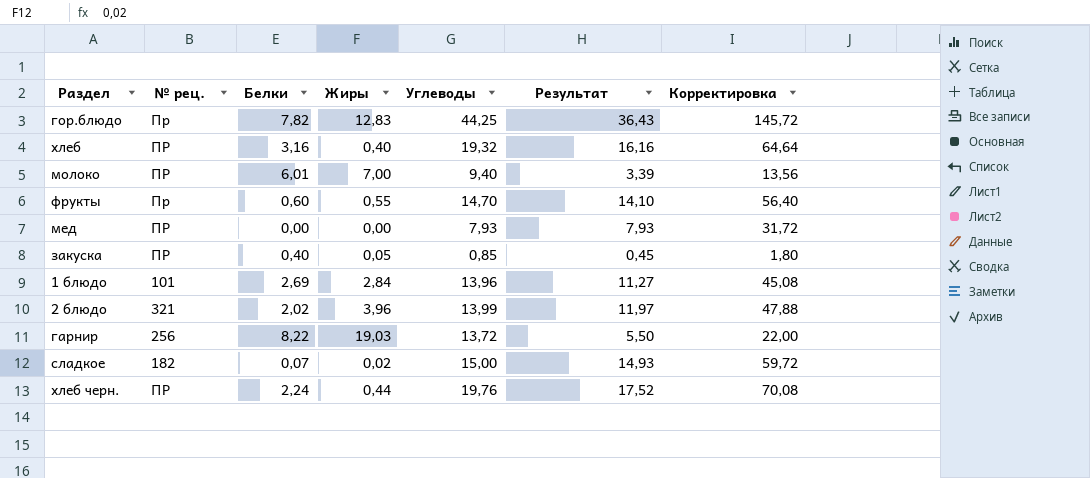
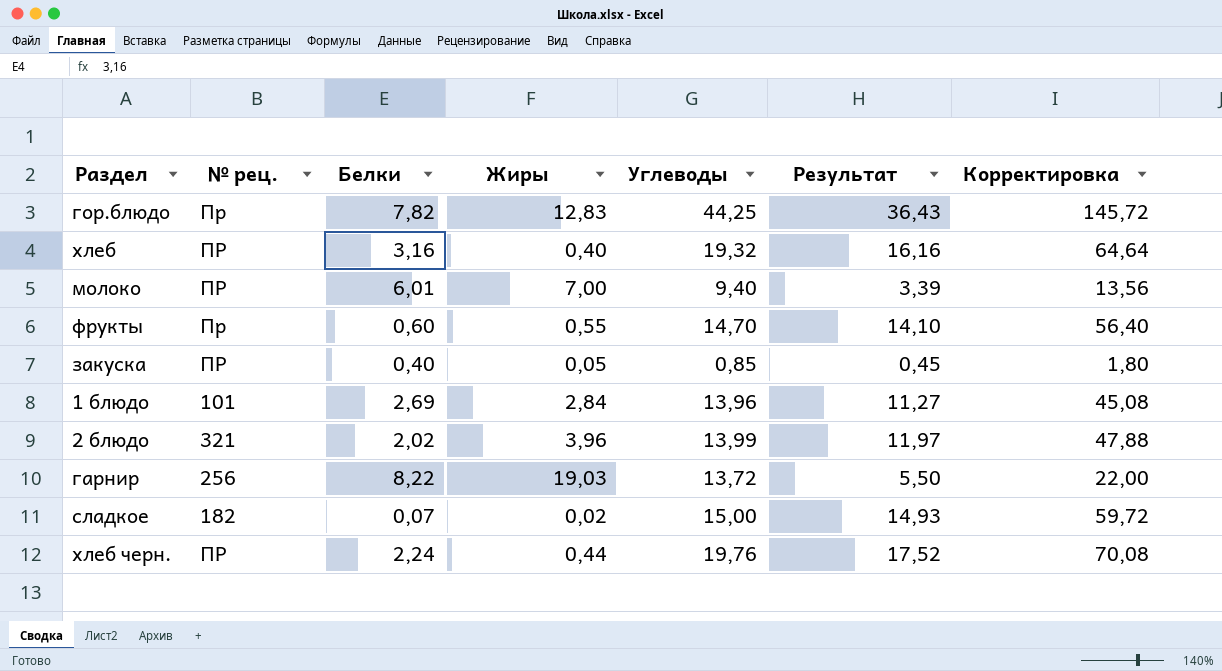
row мед: ПР | 0,00 | 0,00 | 7,93 | 7,93 | 31,72 -> none

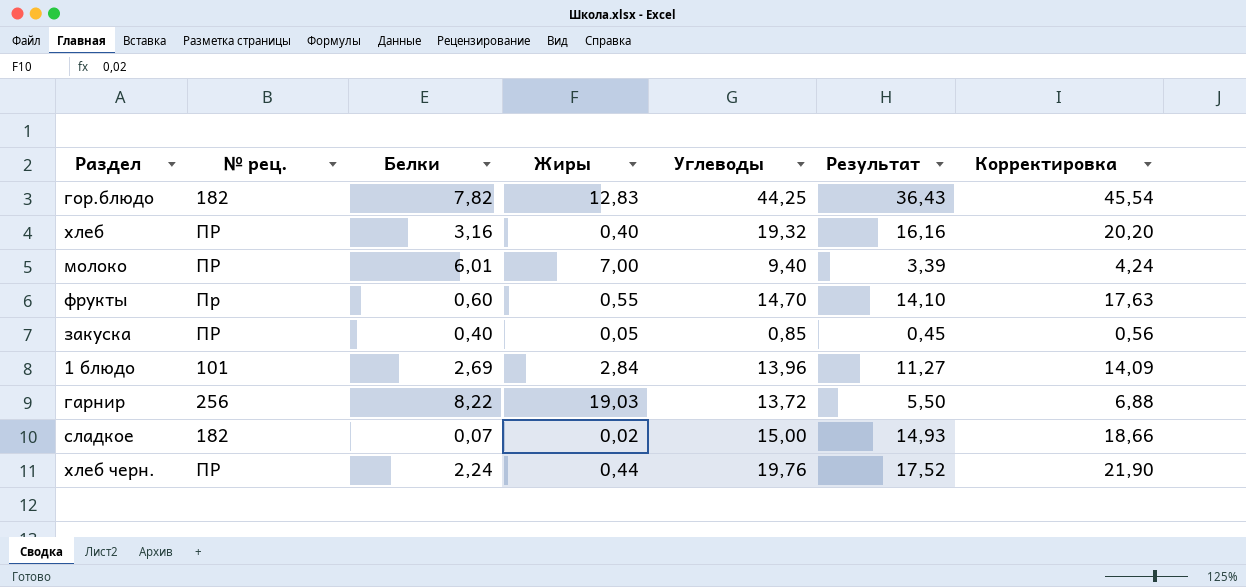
column Корректировка | formula: [Результат] * 4 -> [Результат] * 1,25
row 2 блюдо: 321 | 2,02 | 3,96 | 13,99 | 11,97 | 47,88 -> none
гор.блюдо | № рец.: Пр -> 182

